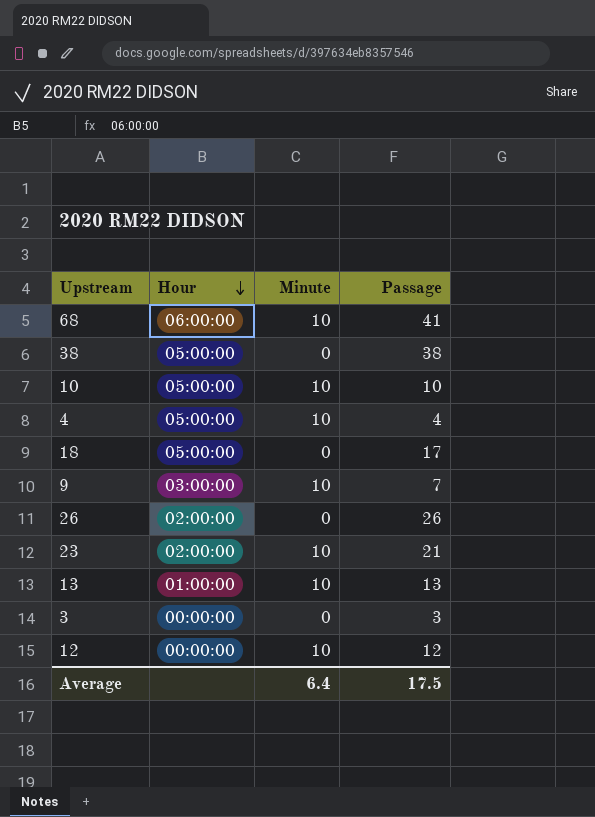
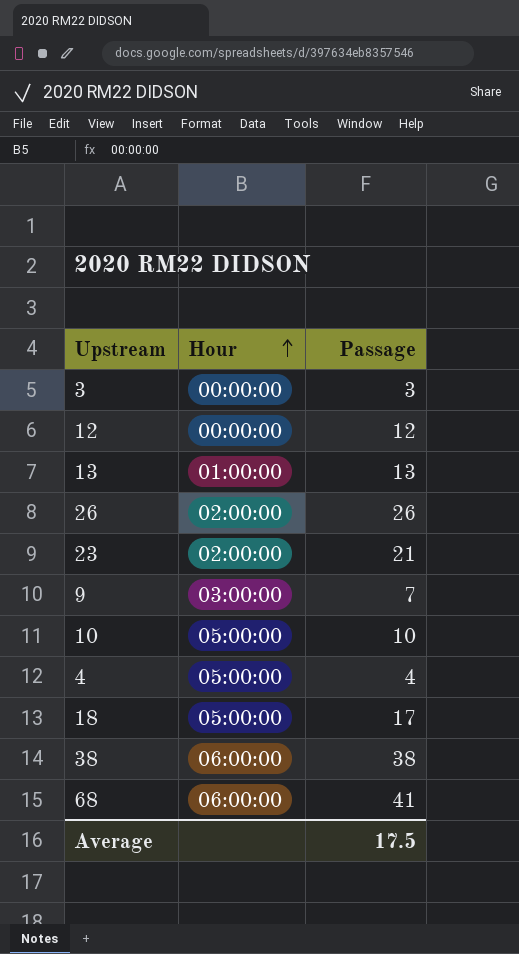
row order: Hour descending -> Hour ascending
column Minute | position: 3 -> none
38 | Hour: 05:00:00 -> 06:00:00

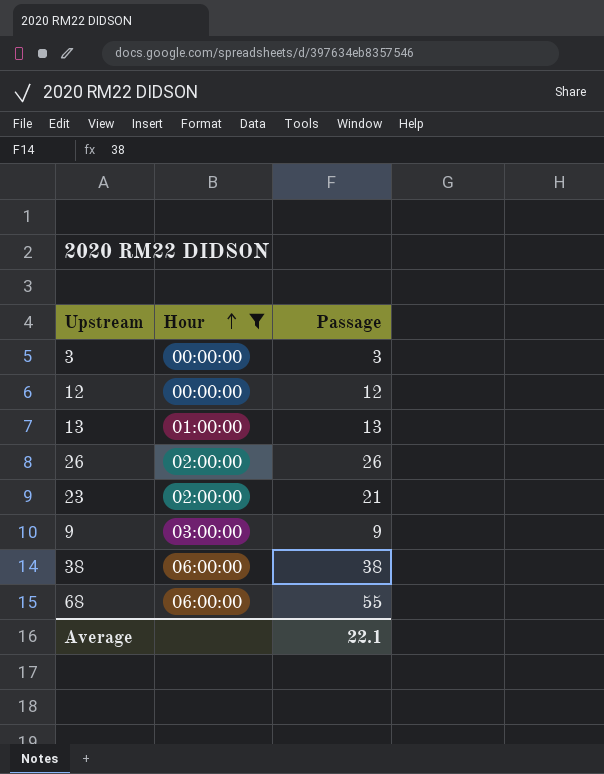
filter: none -> Hour != 05:00:00
9 | Passage: 7 -> 9
68 | Passage: 41 -> 55
Average | Passage: 17.5 -> 22.1

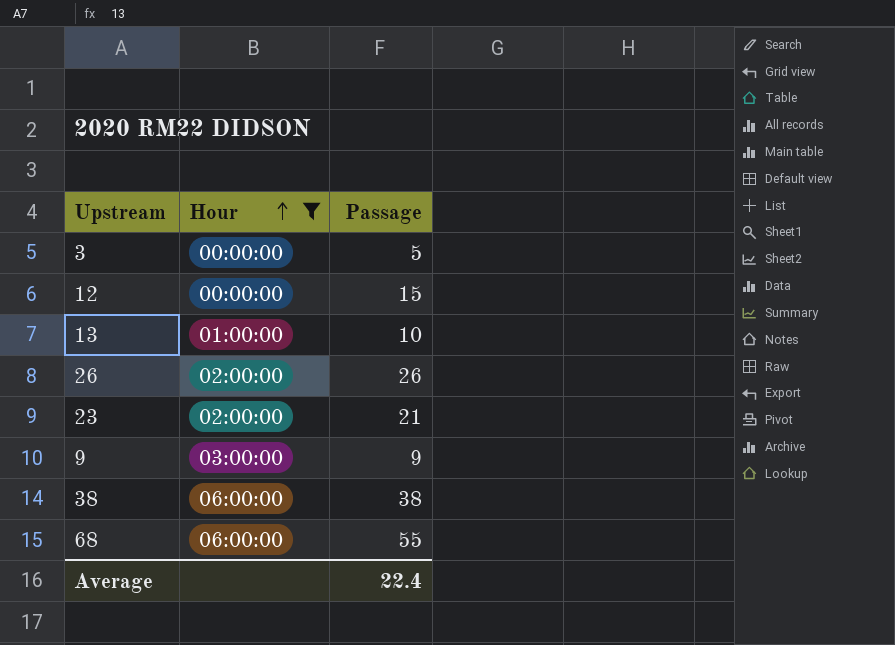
3 | Passage: 3 -> 5
12 | Passage: 12 -> 15
13 | Passage: 13 -> 10
Average | Passage: 22.1 -> 22.4

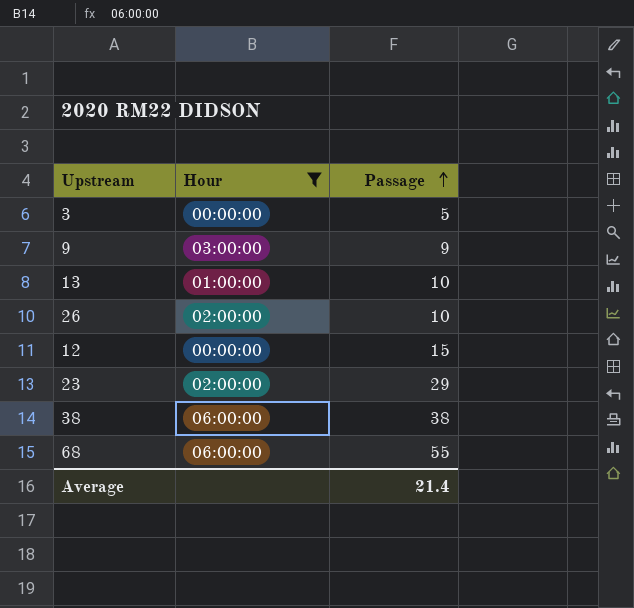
row order: Hour ascending -> Passage ascending
26 | Passage: 26 -> 10
23 | Passage: 21 -> 29
Average | Passage: 22.4 -> 21.4

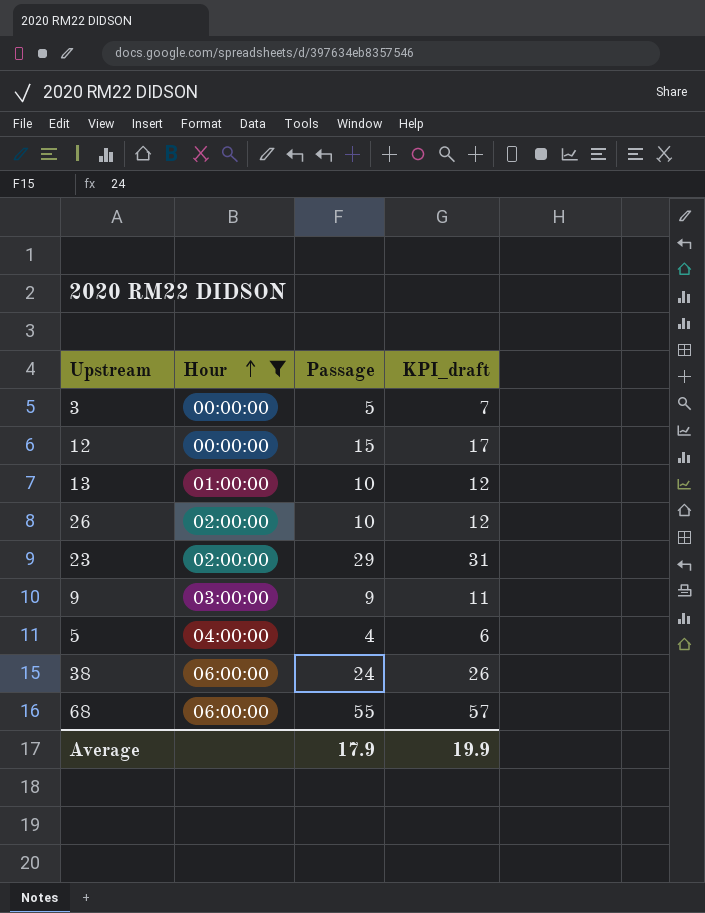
row order: Passage ascending -> Hour ascending
column KPI_draft | formula: none -> [Passage] + 2
row 5: none -> 04:00:00 | 4 | 6
38 | Passage: 38 -> 24
Average | Passage: 21.4 -> 17.9

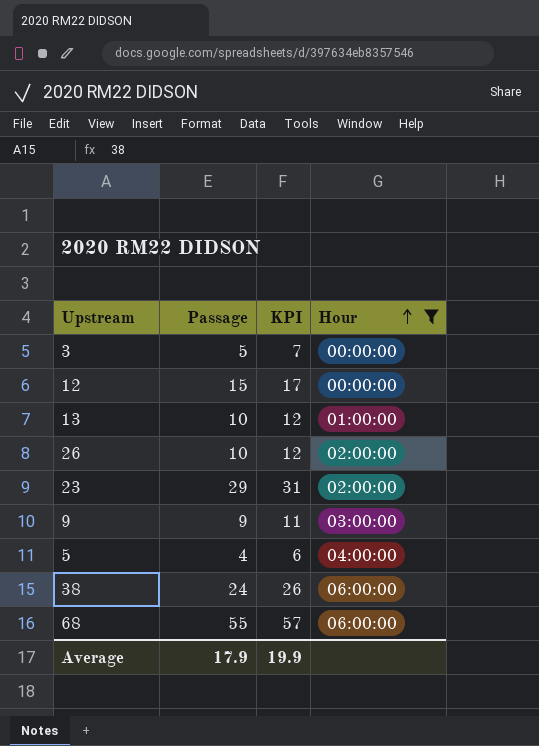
column name: KPI_draft -> KPI
column Hour | position: 2 -> 4

